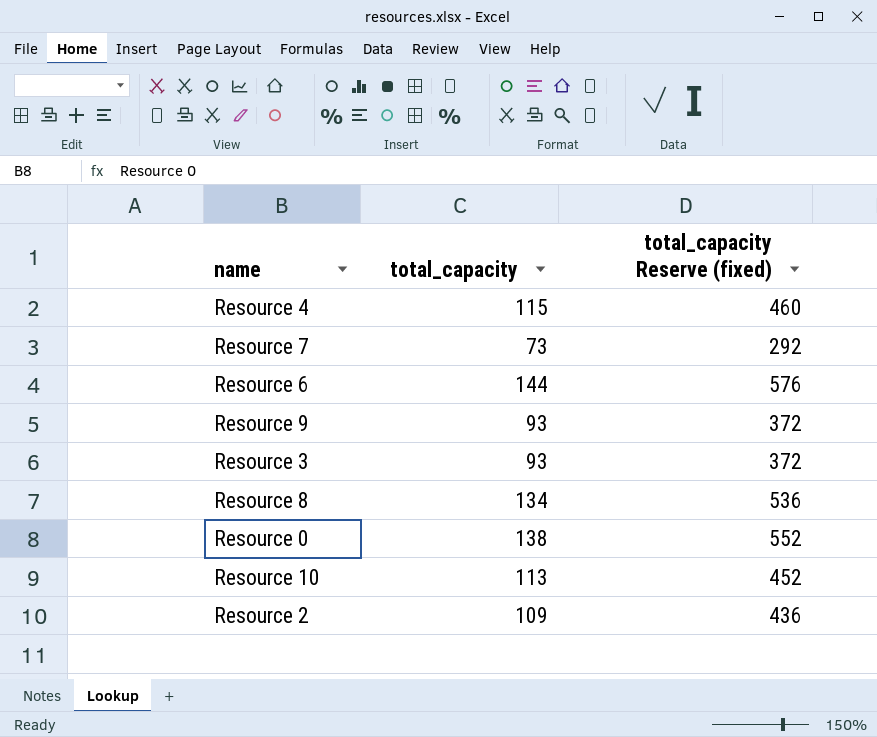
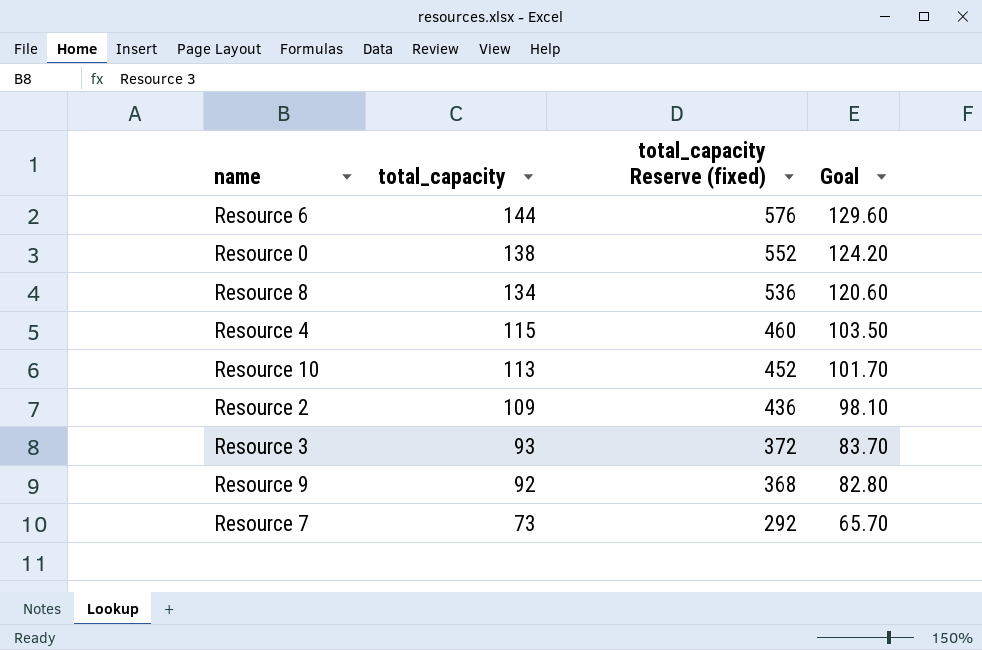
row order: none -> total_capacity descending
column Goal | formula: none -> [total_capacity] * 0.9
Resource 9 | total_capacity: 93 -> 92
Resource 9 | total_capacity Reserve (fixed): 372 -> 368

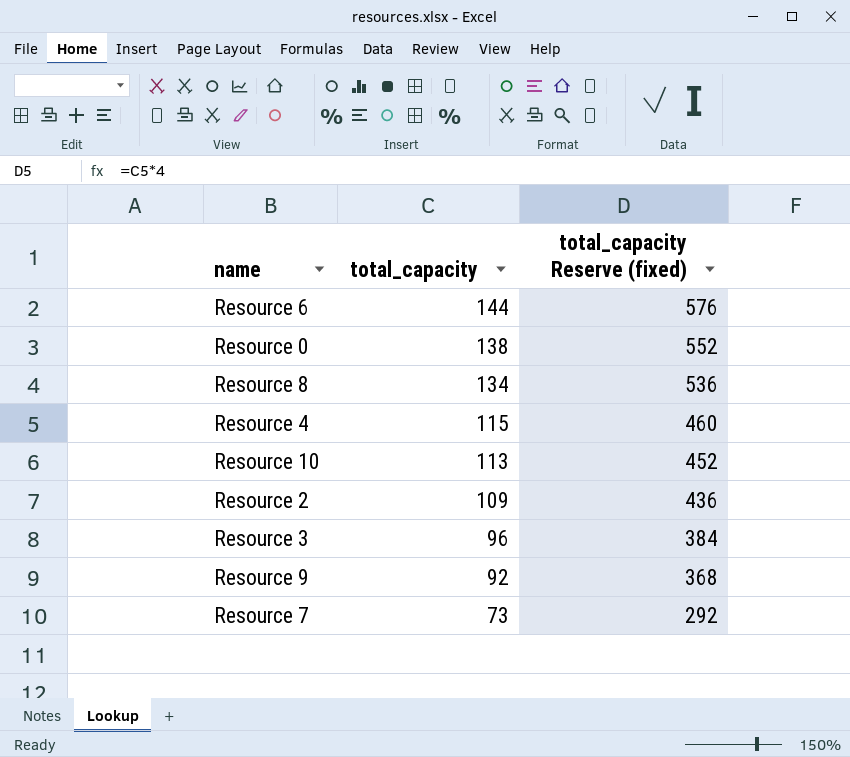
column Goal | formula: [total_capacity] * 0.9 -> none
Resource 3 | total_capacity: 93 -> 96
Resource 3 | total_capacity Reserve (fixed): 372 -> 384

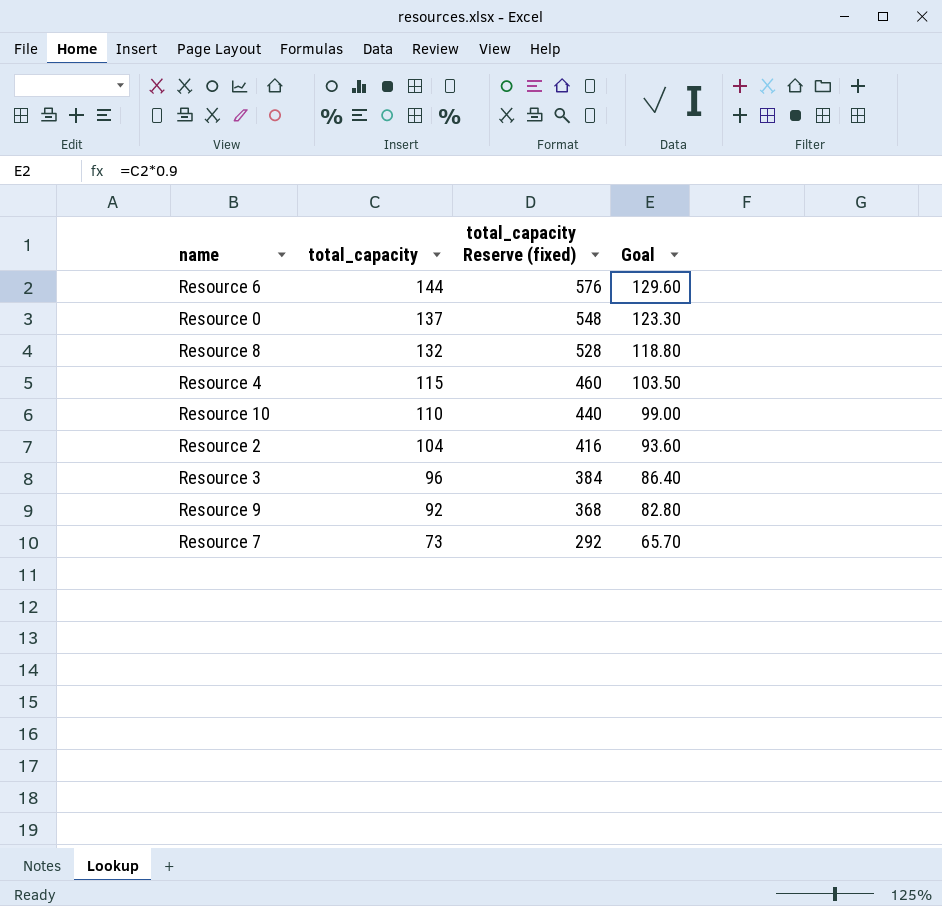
column Goal | formula: none -> [total_capacity] * 0.9
Resource 0 | total_capacity: 138 -> 137
Resource 0 | total_capacity Reserve (fixed): 552 -> 548
Resource 8 | total_capacity: 134 -> 132
Resource 8 | total_capacity Reserve (fixed): 536 -> 528
Resource 10 | total_capacity: 113 -> 110
Resource 10 | total_capacity Reserve (fixed): 452 -> 440
Resource 2 | total_capacity: 109 -> 104
Resource 2 | total_capacity Reserve (fixed): 436 -> 416

